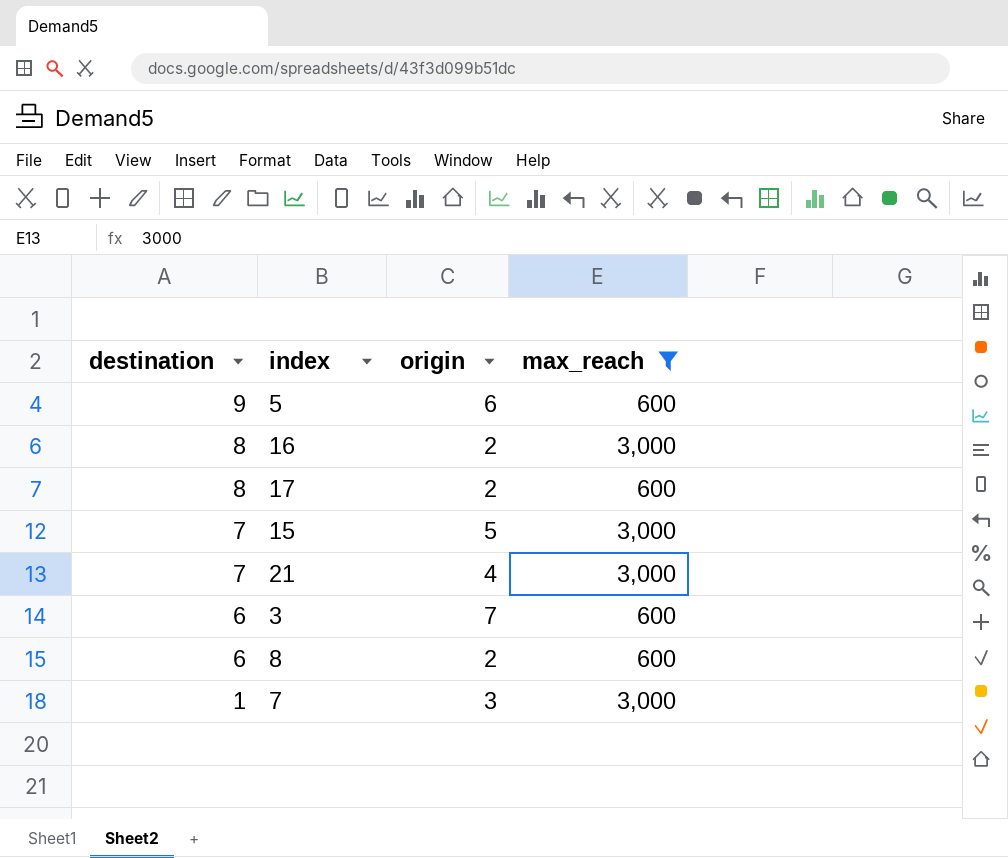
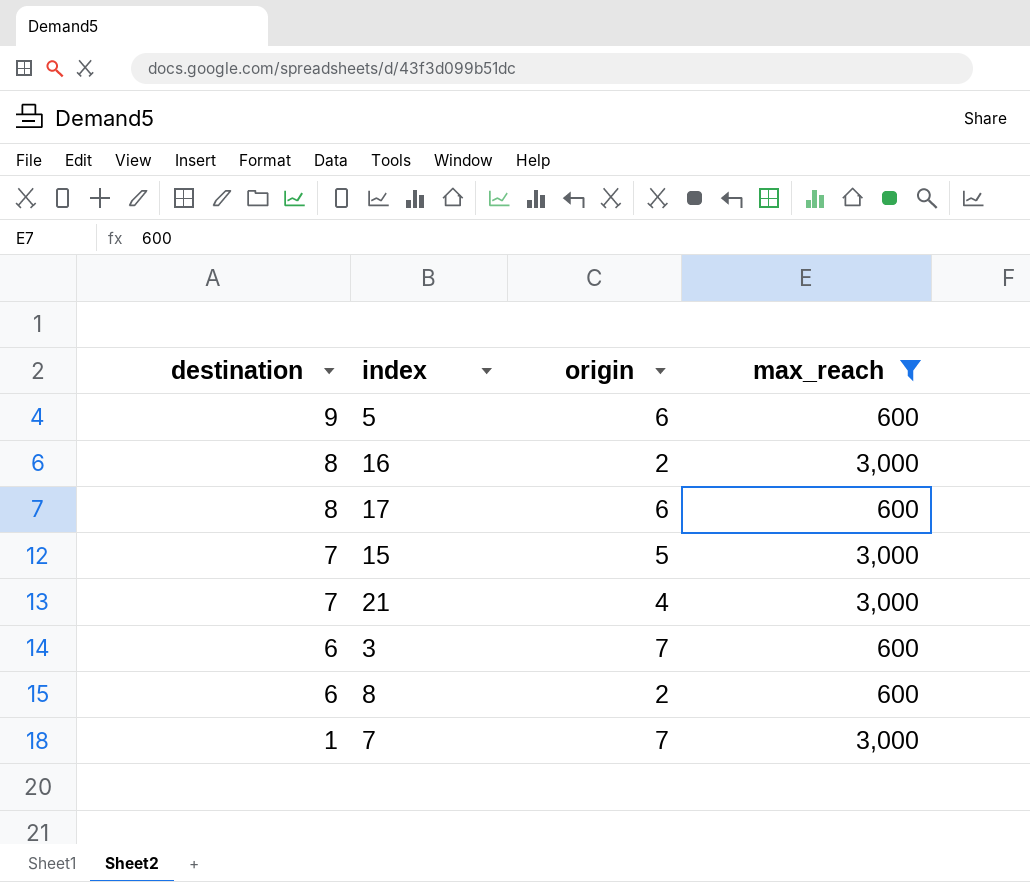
17 | origin: 2 -> 6
7 | origin: 3 -> 7

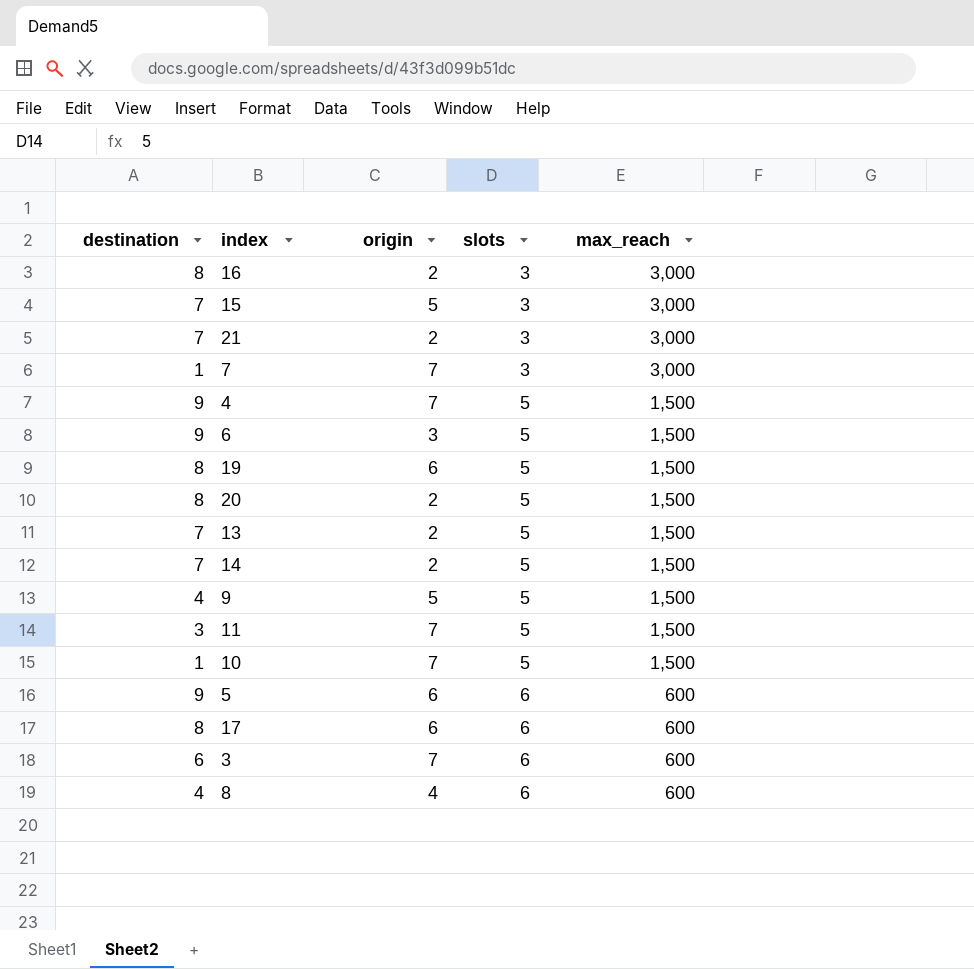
filter: max_reach != 1,500 -> none
row order: destination descending -> slots ascending
column slots | position: none -> 4
21 | origin: 4 -> 2
8 | destination: 6 -> 4
8 | origin: 2 -> 4

